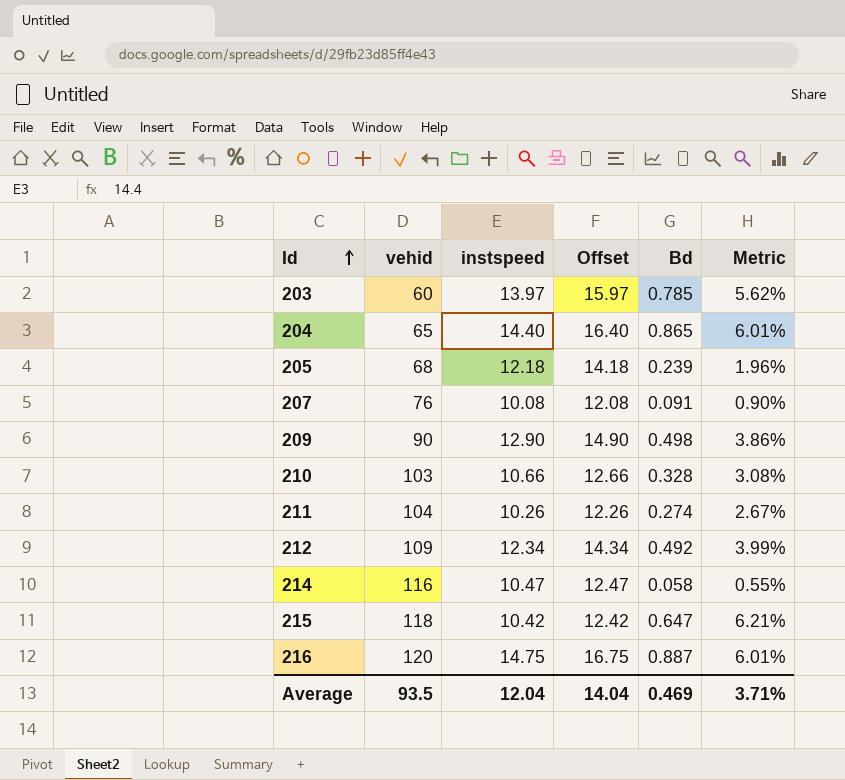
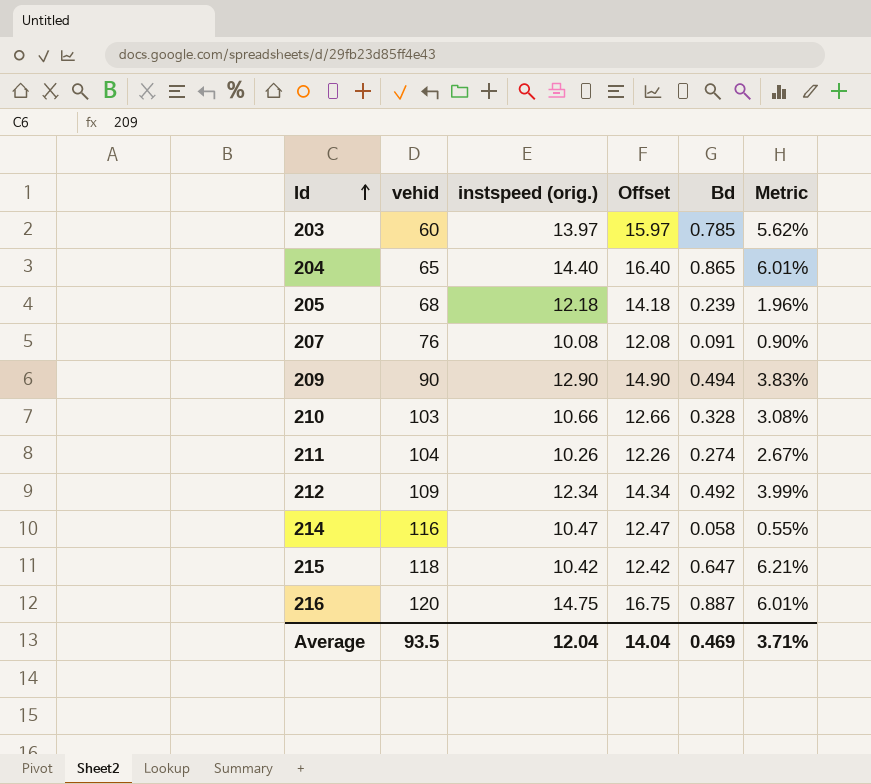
column name: instspeed -> instspeed (orig.)
209 | Bd: 0.498 -> 0.494
209 | Metric: 3.86% -> 3.83%

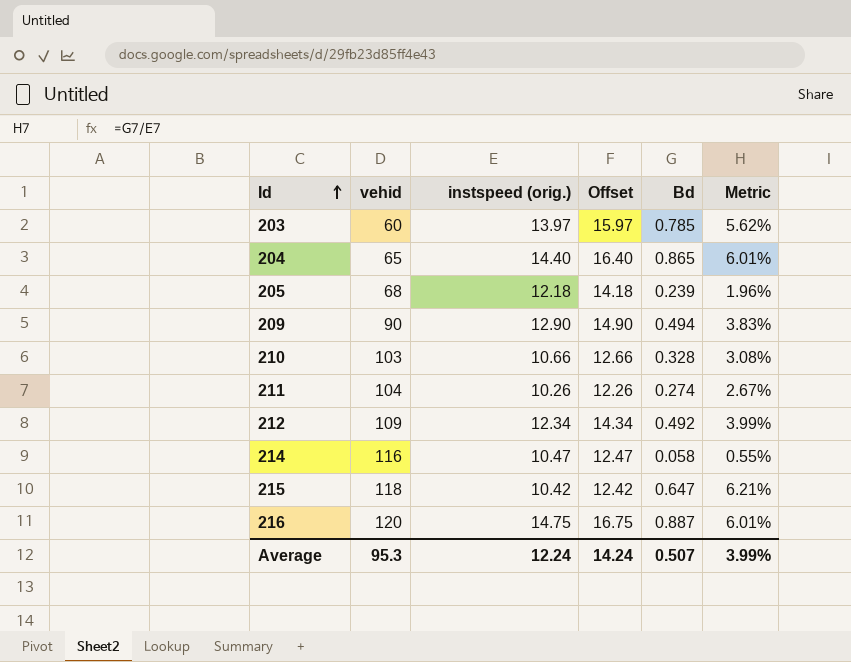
row 207: 76 | 10.08 | 12.08 | 0.091 | 0.90% -> none
Average | vehid: 93.5 -> 95.3
Average | instspeed (orig.): 12.04 -> 12.24
Average | Offset: 14.04 -> 14.24
Average | Bd: 0.469 -> 0.507
Average | Metric: 3.71% -> 3.99%

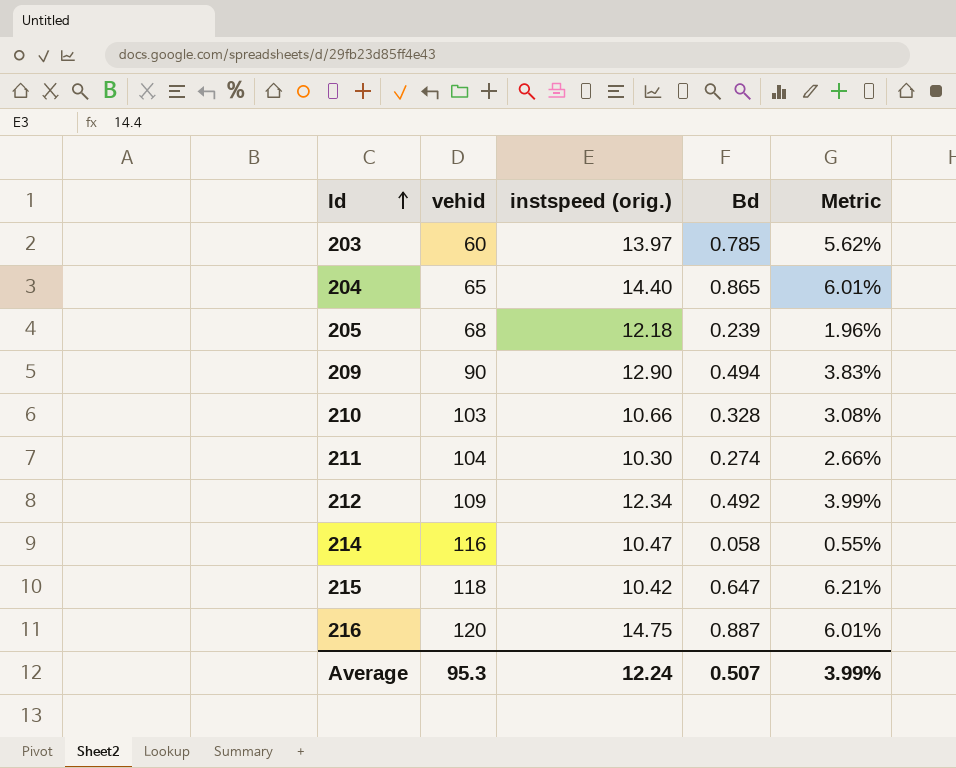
column Offset | formula: [instspeed (orig.)] + 2 -> none
211 | instspeed (orig.): 10.26 -> 10.30
211 | Metric: 2.67% -> 2.66%

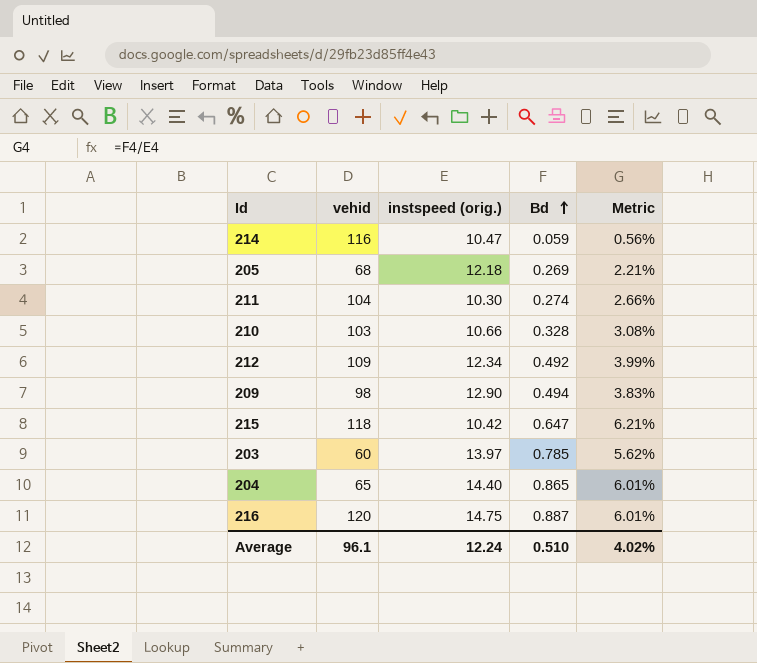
row order: Id ascending -> Bd ascending
214 | Bd: 0.058 -> 0.059
214 | Metric: 0.55% -> 0.56%
205 | Bd: 0.239 -> 0.269
205 | Metric: 1.96% -> 2.21%
209 | vehid: 90 -> 98
Average | vehid: 95.3 -> 96.1
Average | Bd: 0.507 -> 0.510
Average | Metric: 3.99% -> 4.02%

